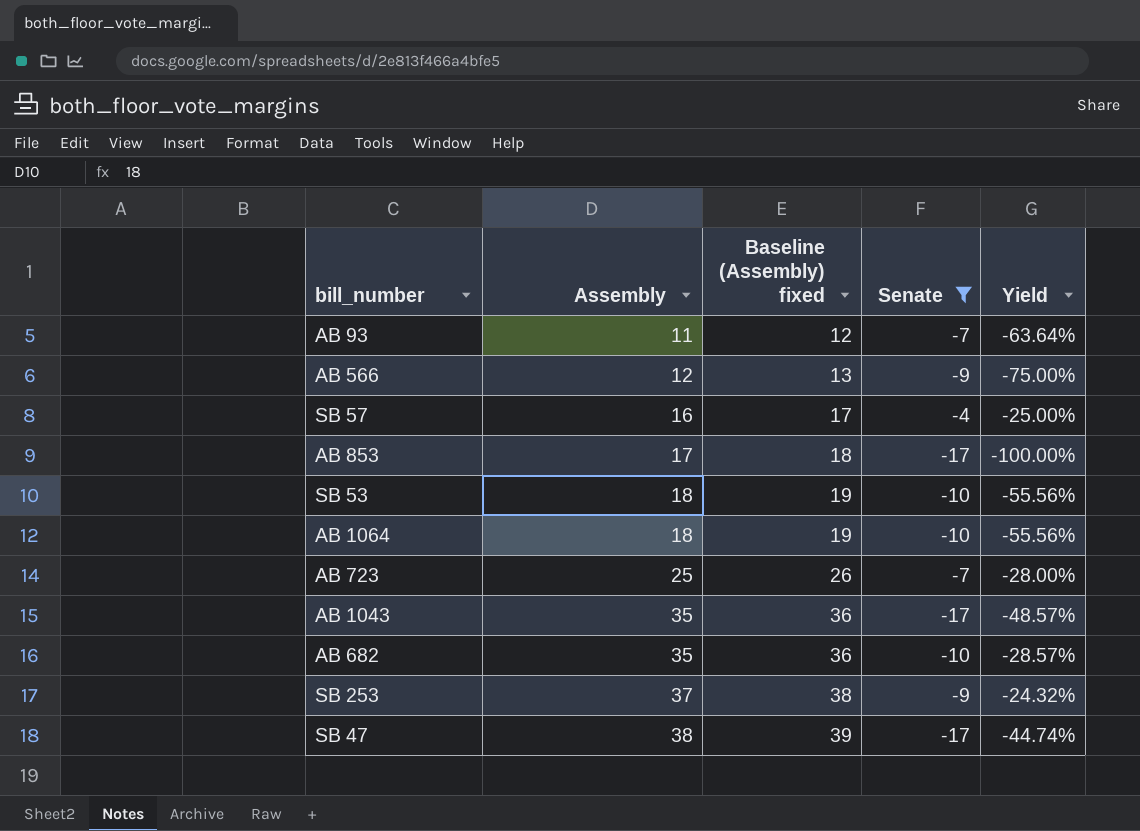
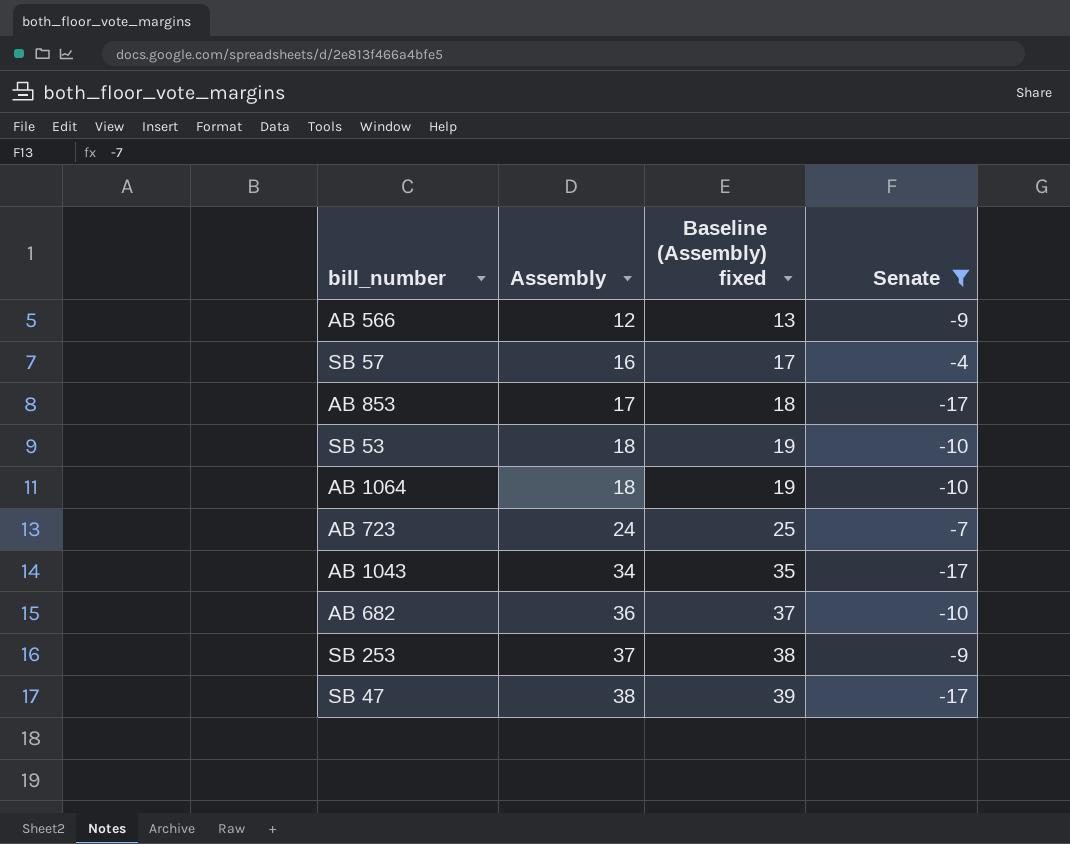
column Yield | formula: [Senate] / [Assembly] -> none
row AB 93: 11 | 12 | -7 | -63.64% -> none
AB 723 | Assembly: 25 -> 24
AB 723 | Baseline (Assembly) fixed: 26 -> 25
AB 1043 | Assembly: 35 -> 34
AB 1043 | Baseline (Assembly) fixed: 36 -> 35
AB 682 | Assembly: 35 -> 36
AB 682 | Baseline (Assembly) fixed: 36 -> 37

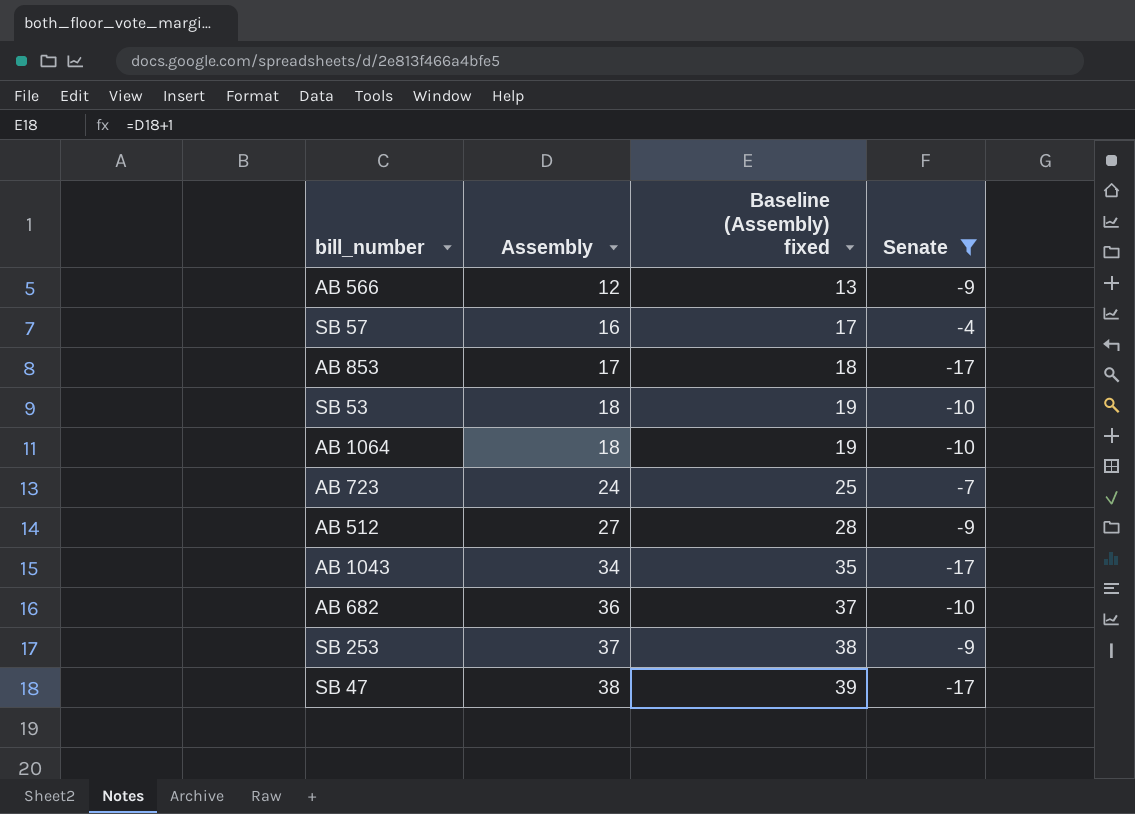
row AB 512: none -> 27 | 28 | -9

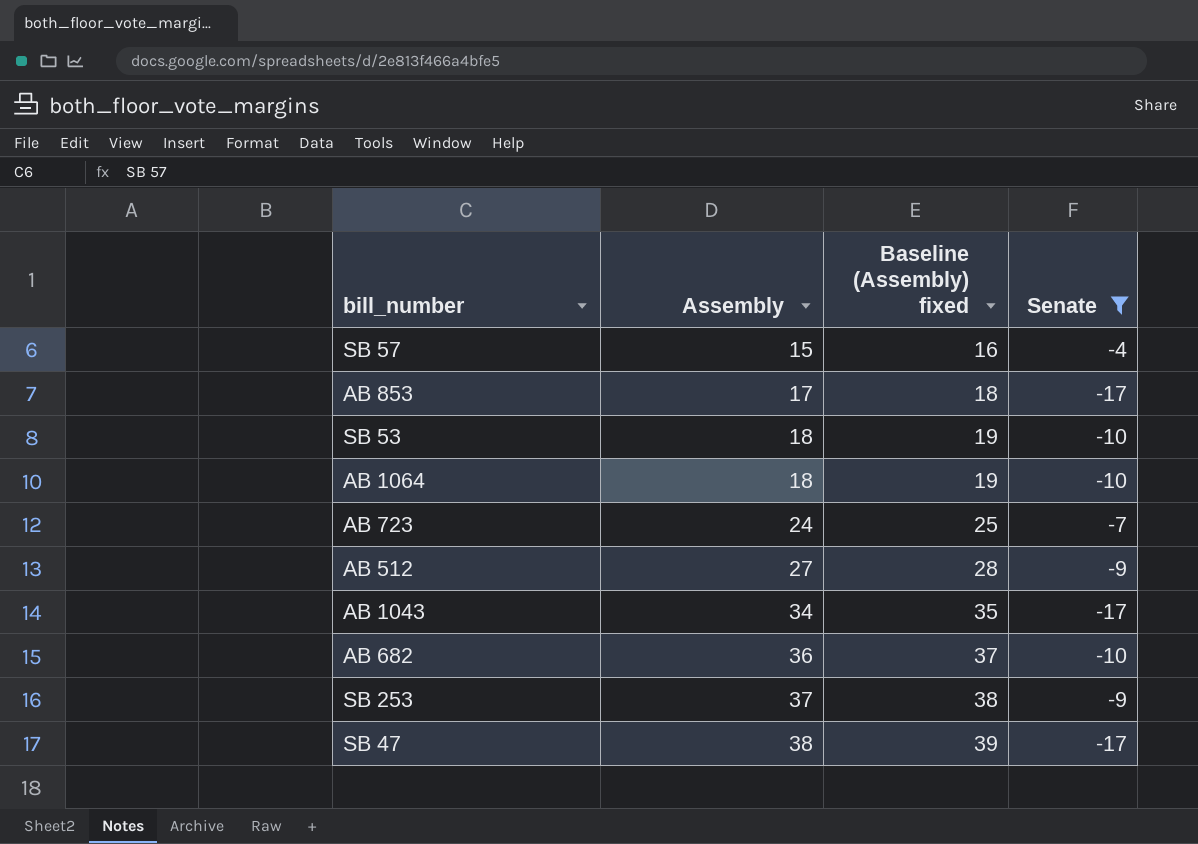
row AB 566: 12 | 13 | -9 -> none
SB 57 | Assembly: 16 -> 15
SB 57 | Baseline (Assembly) fixed: 17 -> 16

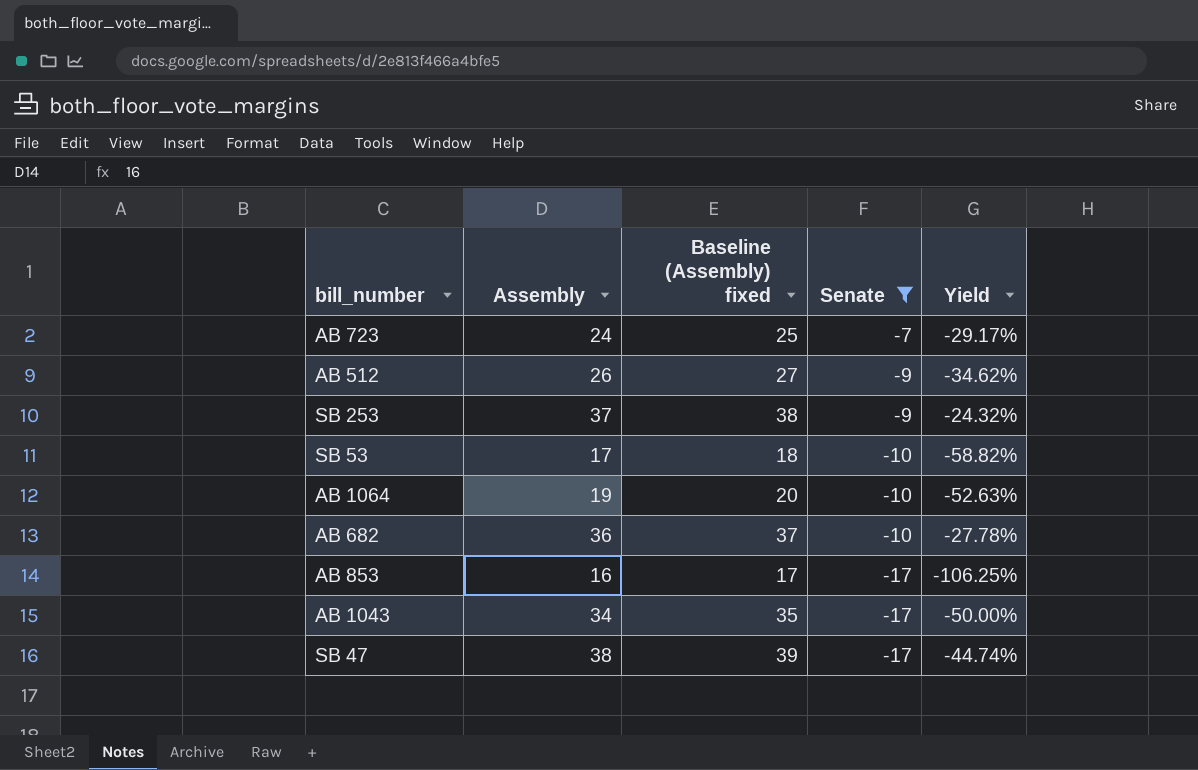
row order: Assembly ascending -> Senate descending
column Yield | formula: none -> [Senate] / [Assembly]
row SB 57: 15 | 16 | -4 -> none
AB 512 | Assembly: 27 -> 26
AB 512 | Baseline (Assembly) fixed: 28 -> 27
SB 53 | Assembly: 18 -> 17
SB 53 | Baseline (Assembly) fixed: 19 -> 18
AB 1064 | Assembly: 18 -> 19
AB 1064 | Baseline (Assembly) fixed: 19 -> 20
AB 853 | Assembly: 17 -> 16
AB 853 | Baseline (Assembly) fixed: 18 -> 17

